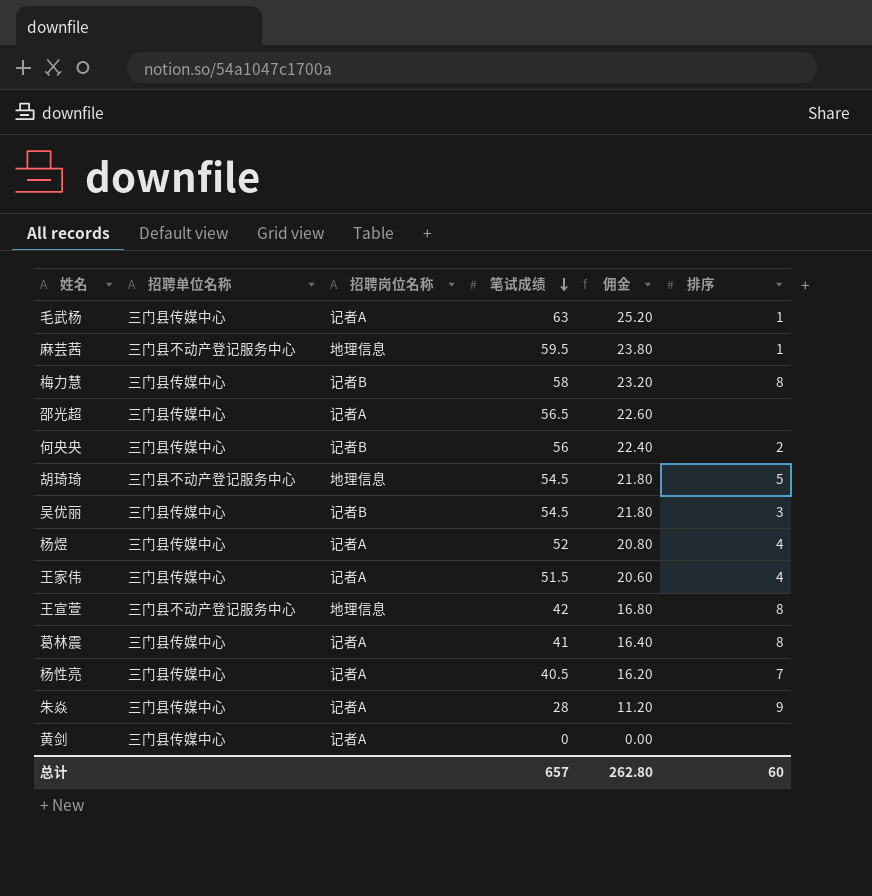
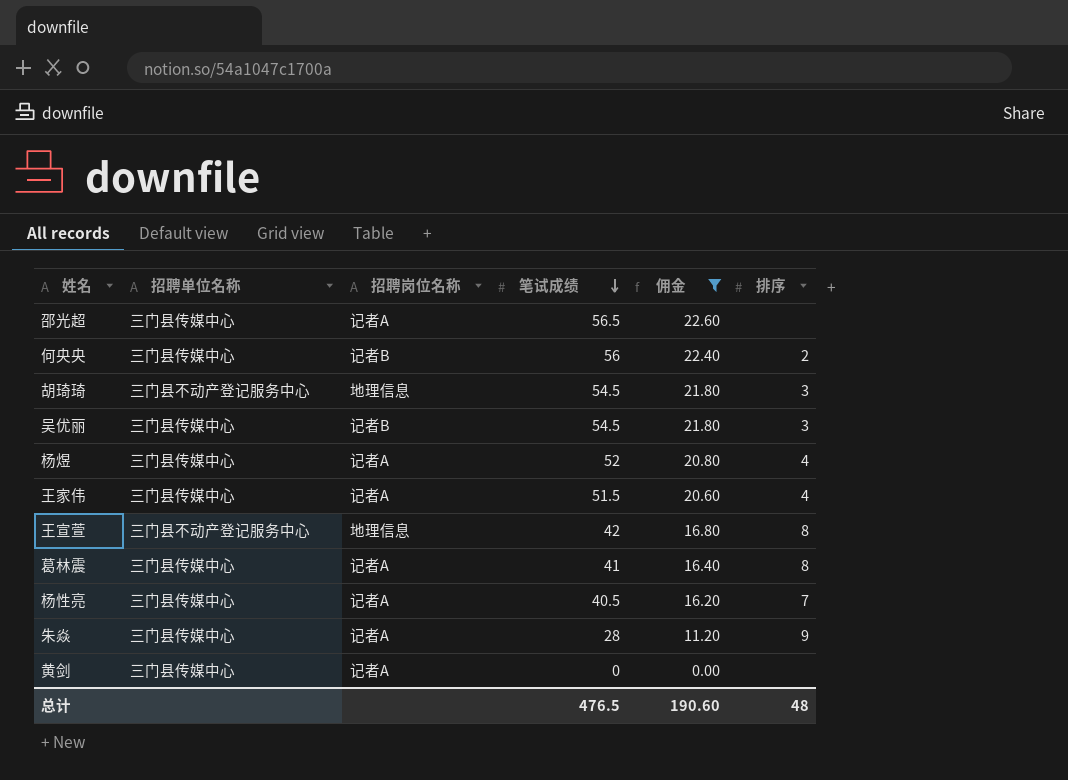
filter: none -> 佣金 <= 22.60
胡琦琦 | 排序: 5 -> 3
总计 | 笔试成绩: 657 -> 476.5
总计 | 佣金: 262.80 -> 190.60
总计 | 排序: 60 -> 48

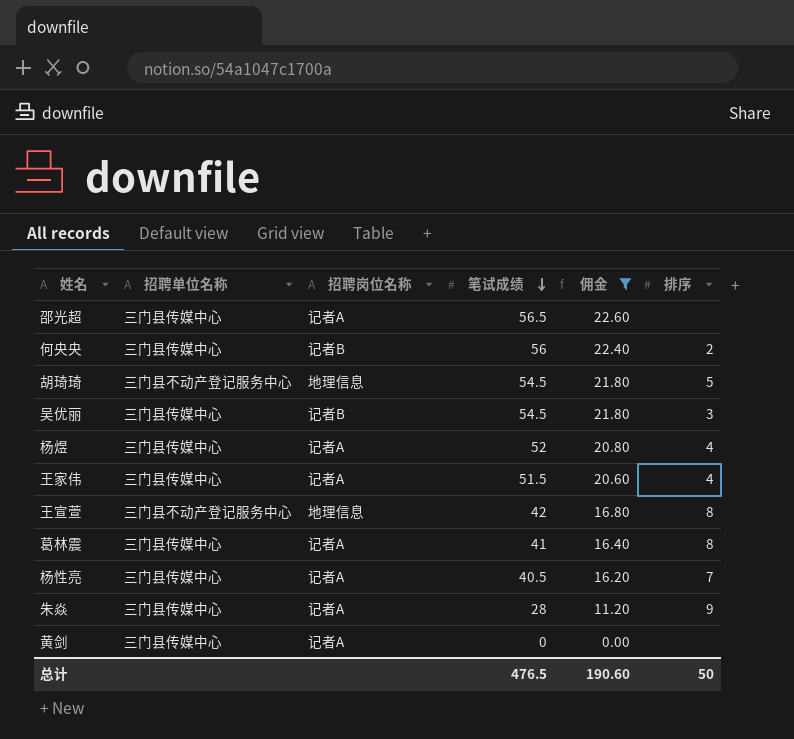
胡琦琦 | 排序: 3 -> 5
总计 | 排序: 48 -> 50

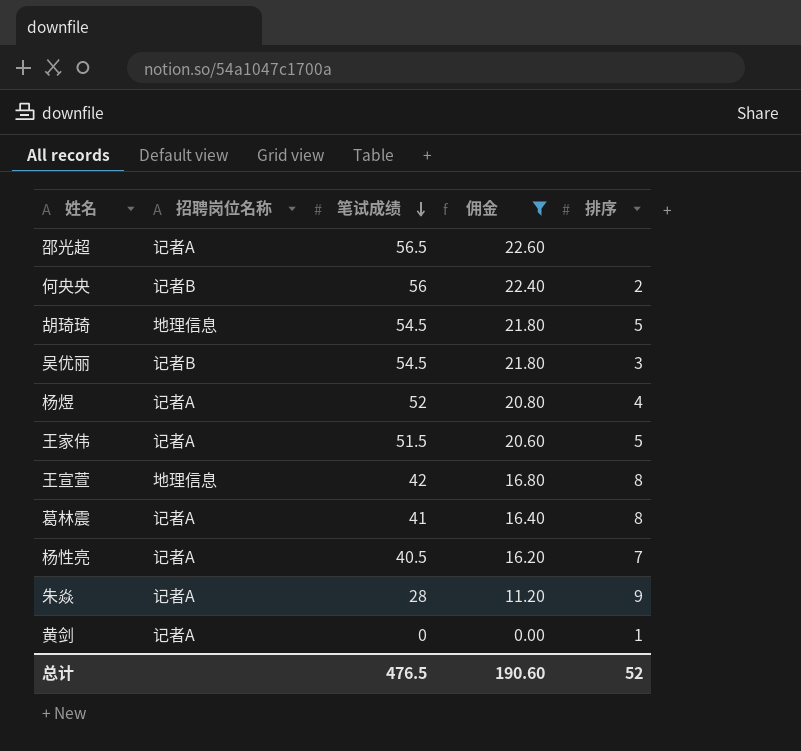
column 招聘单位名称 | position: 2 -> none
王家伟 | 排序: 4 -> 5
黄剑 | 排序: none -> 1
总计 | 排序: 50 -> 52

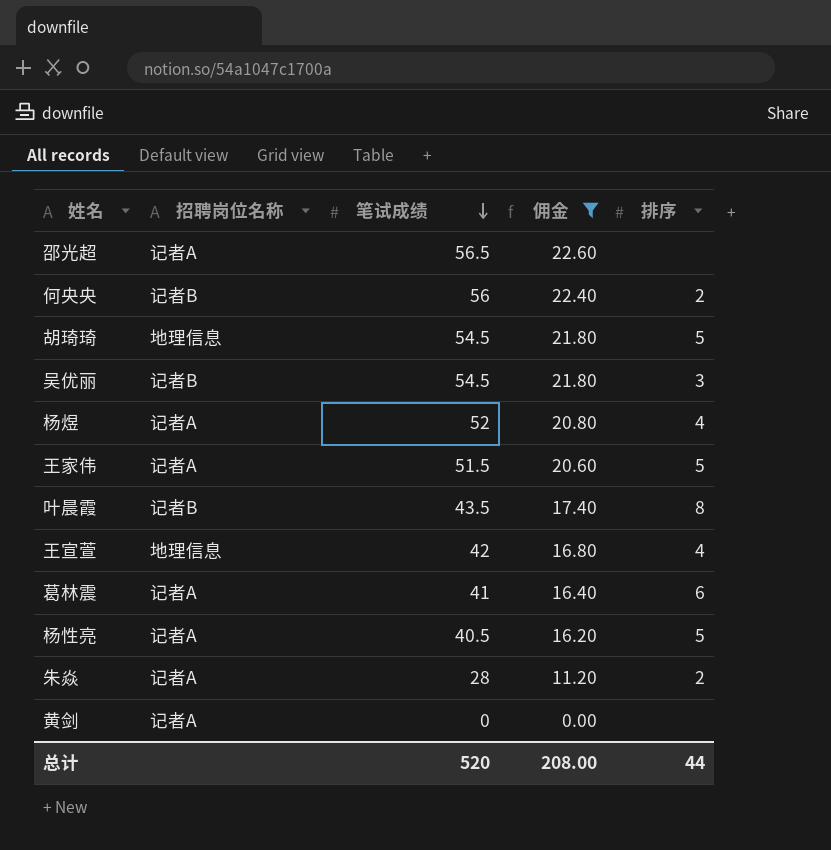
row 叶晨霞: none -> 记者B | 43.5 | 17.40 | 8
王宣萱 | 排序: 8 -> 4
葛林震 | 排序: 8 -> 6
杨性亮 | 排序: 7 -> 5
朱焱 | 排序: 9 -> 2
黄剑 | 排序: 1 -> none
总计 | 笔试成绩: 476.5 -> 520
总计 | 佣金: 190.60 -> 208.00
总计 | 排序: 52 -> 44

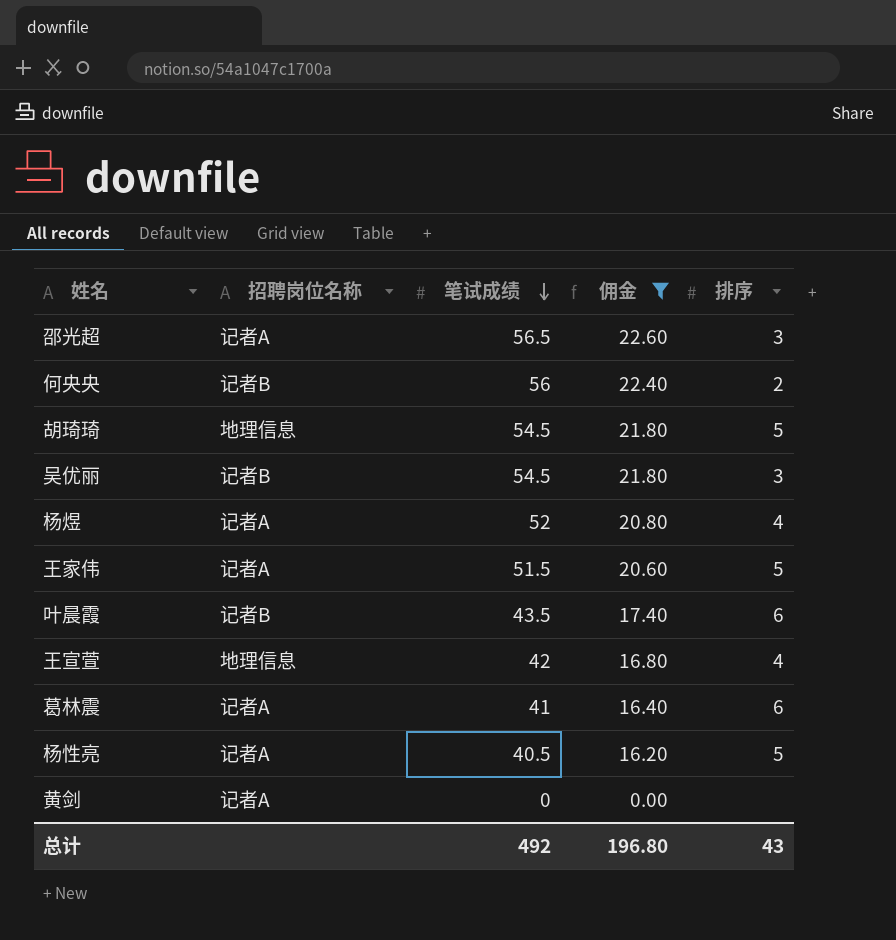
row 朱焱: 记者A | 28 | 11.20 | 2 -> none
邵光超 | 排序: none -> 3
叶晨霞 | 排序: 8 -> 6
总计 | 笔试成绩: 520 -> 492
总计 | 佣金: 208.00 -> 196.80
总计 | 排序: 44 -> 43

